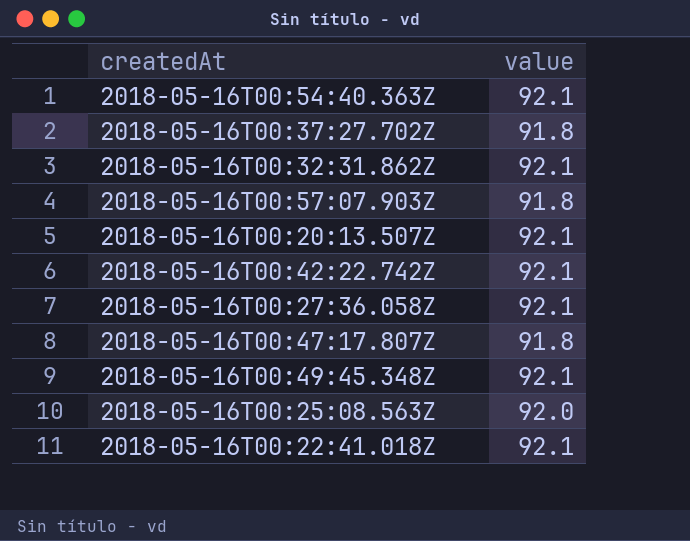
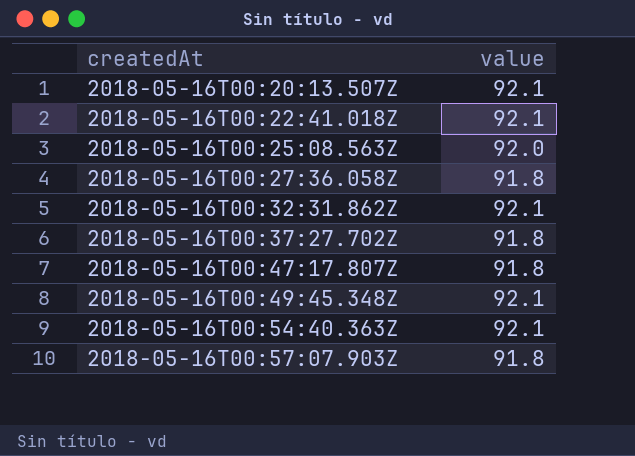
row order: none -> createdAt ascending
row 2018-05-16T00:42:22.742Z: 92.1 -> none
2018-05-16T00:27:36.058Z | value: 92.1 -> 91.8

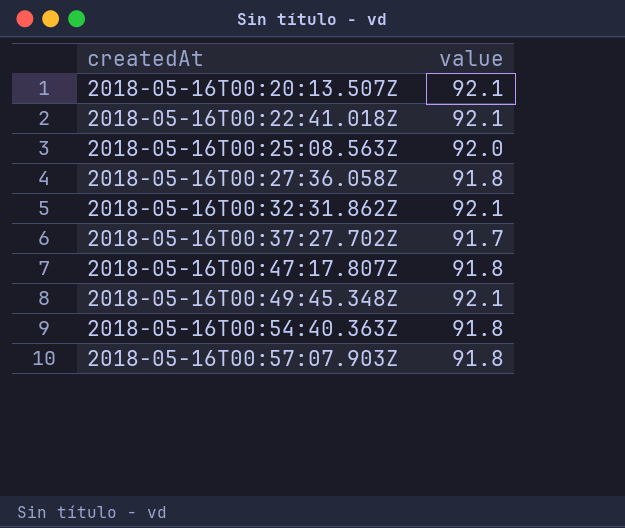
2018-05-16T00:37:27.702Z | value: 91.8 -> 91.7
2018-05-16T00:54:40.363Z | value: 92.1 -> 91.8

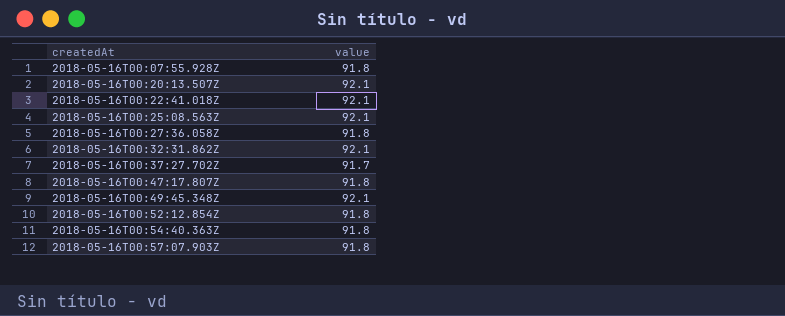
row 2018-05-16T00:07:55.928Z: none -> 91.8
2018-05-16T00:25:08.563Z | value: 92.0 -> 92.1
row 2018-05-16T00:52:12.854Z: none -> 91.8

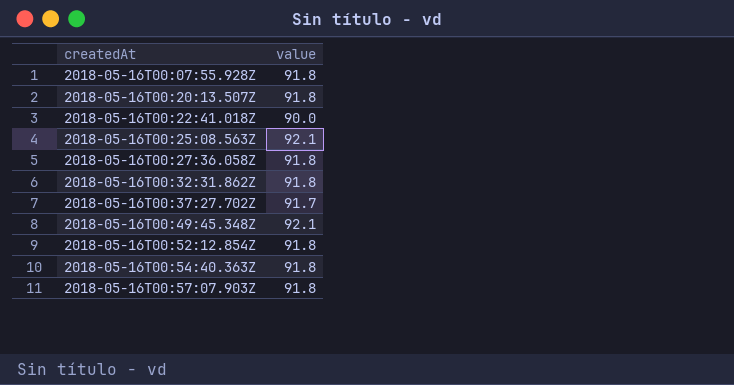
row 2018-05-16T00:47:17.807Z: 91.8 -> none
2018-05-16T00:20:13.507Z | value: 92.1 -> 91.8
2018-05-16T00:22:41.018Z | value: 92.1 -> 90.0
2018-05-16T00:32:31.862Z | value: 92.1 -> 91.8

